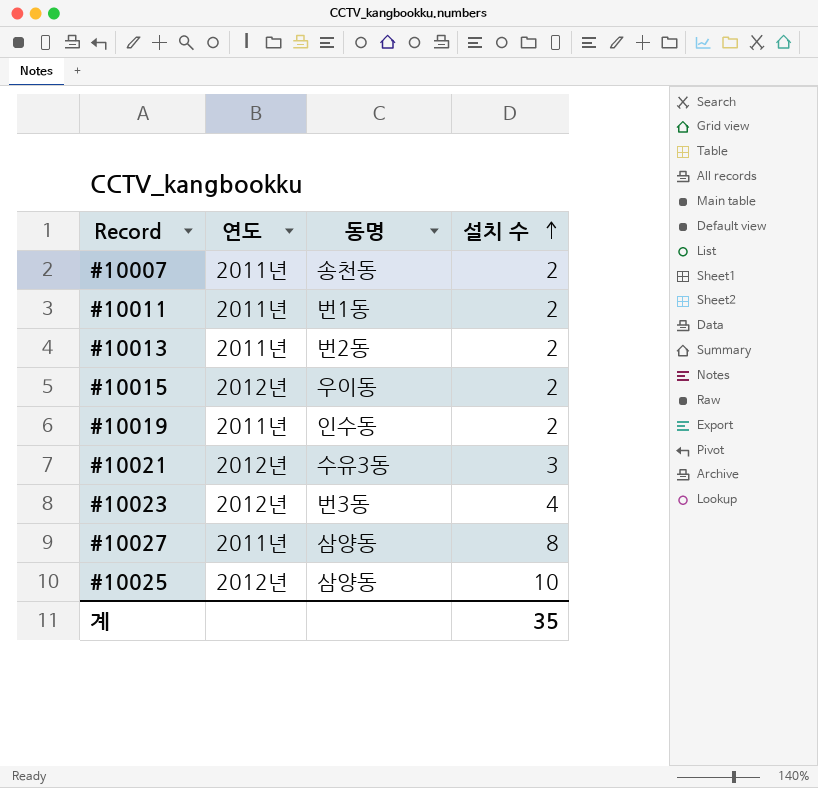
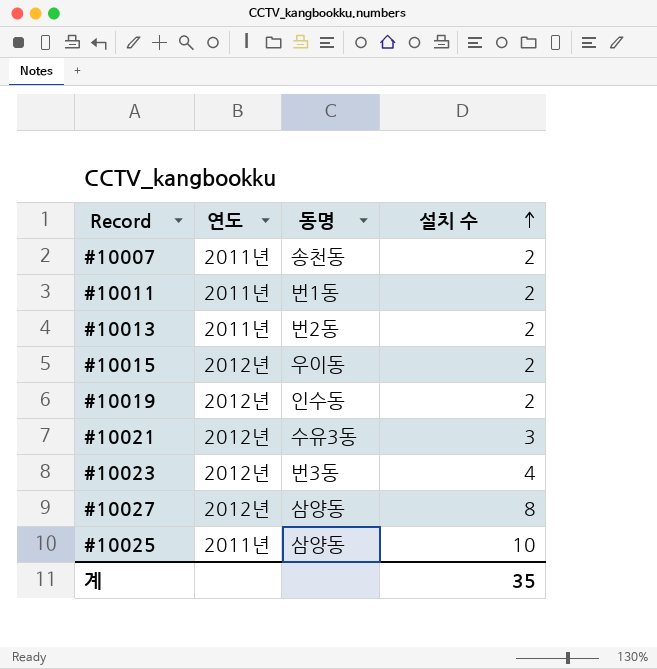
#10019 | 연도: 2011년 -> 2012년
#10027 | 연도: 2011년 -> 2012년
#10025 | 연도: 2012년 -> 2011년

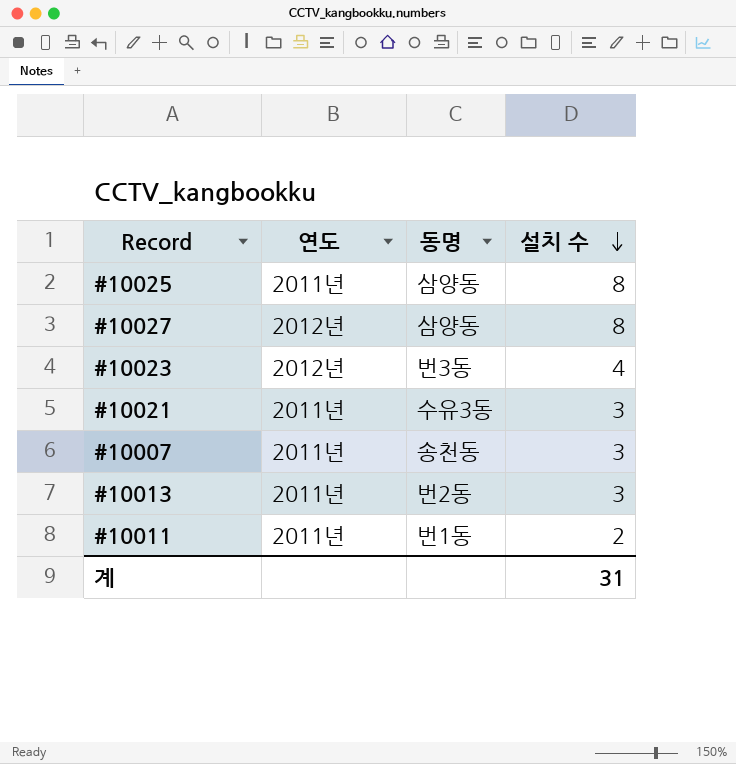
row order: 설치 수 ascending -> 설치 수 descending
row #10015: 2012년 | 우이동 | 2 -> none
row #10019: 2012년 | 인수동 | 2 -> none
#10025 | 설치 수: 10 -> 8
#10021 | 연도: 2012년 -> 2011년
#10007 | 설치 수: 2 -> 3
#10013 | 설치 수: 2 -> 3
계 | 설치 수: 35 -> 31

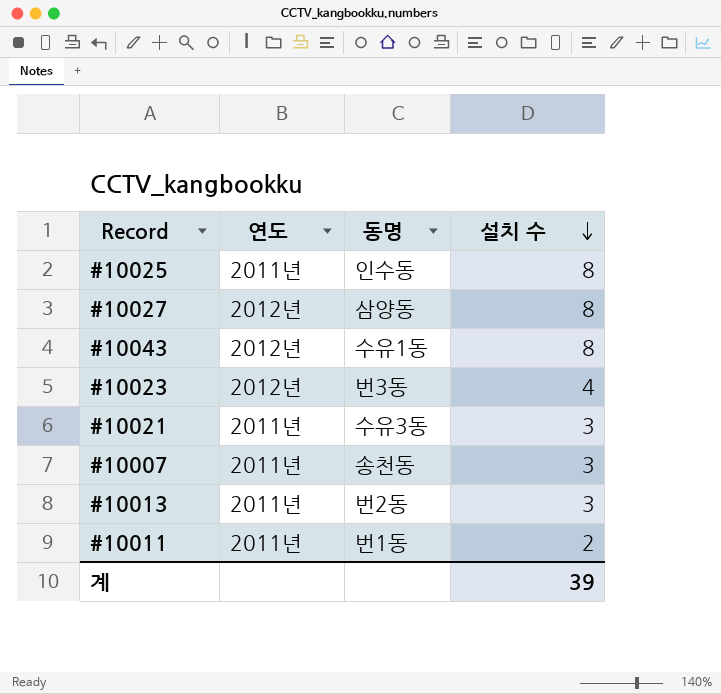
#10025 | 동명: 삼양동 -> 인수동
row #10043: none -> 2012년 | 수유1동 | 8
계 | 설치 수: 31 -> 39

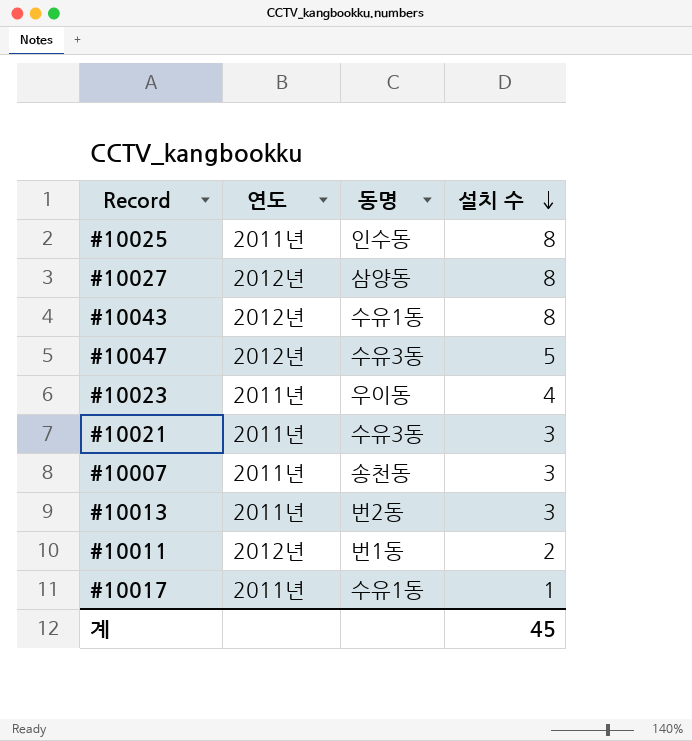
row #10047: none -> 2012년 | 수유3동 | 5
#10023 | 연도: 2012년 -> 2011년
#10023 | 동명: 번3동 -> 우이동
#10011 | 연도: 2011년 -> 2012년
row #10017: none -> 2011년 | 수유1동 | 1
계 | 설치 수: 39 -> 45

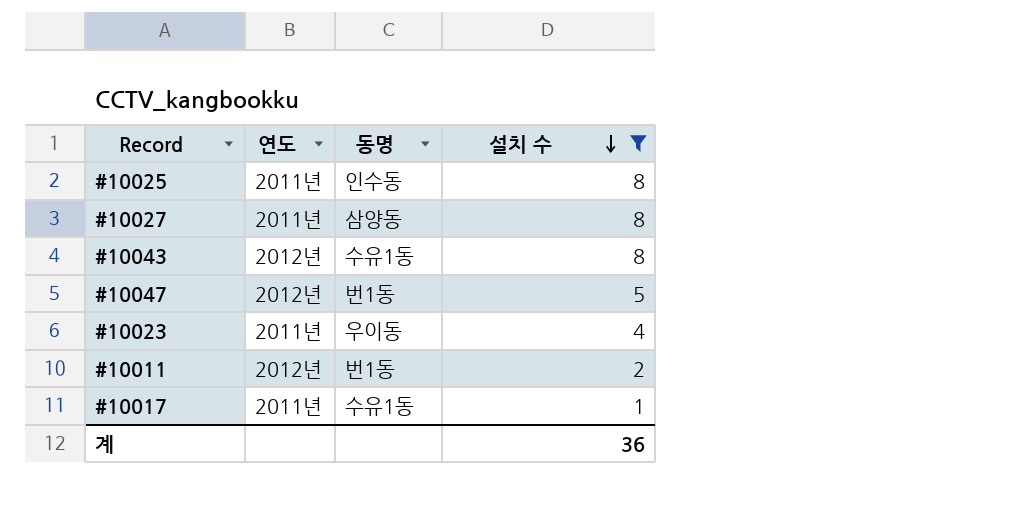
filter: none -> 설치 수 != 3
#10027 | 연도: 2012년 -> 2011년
#10047 | 동명: 수유3동 -> 번1동
계 | 설치 수: 45 -> 36

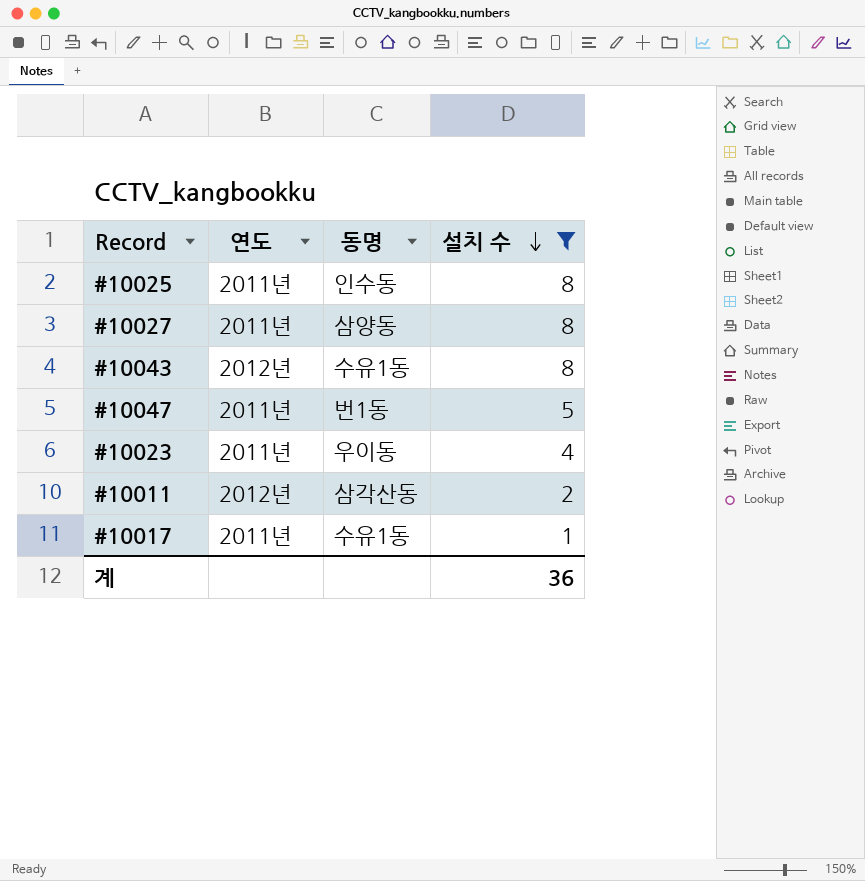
#10047 | 연도: 2012년 -> 2011년
#10011 | 동명: 번1동 -> 삼각산동

